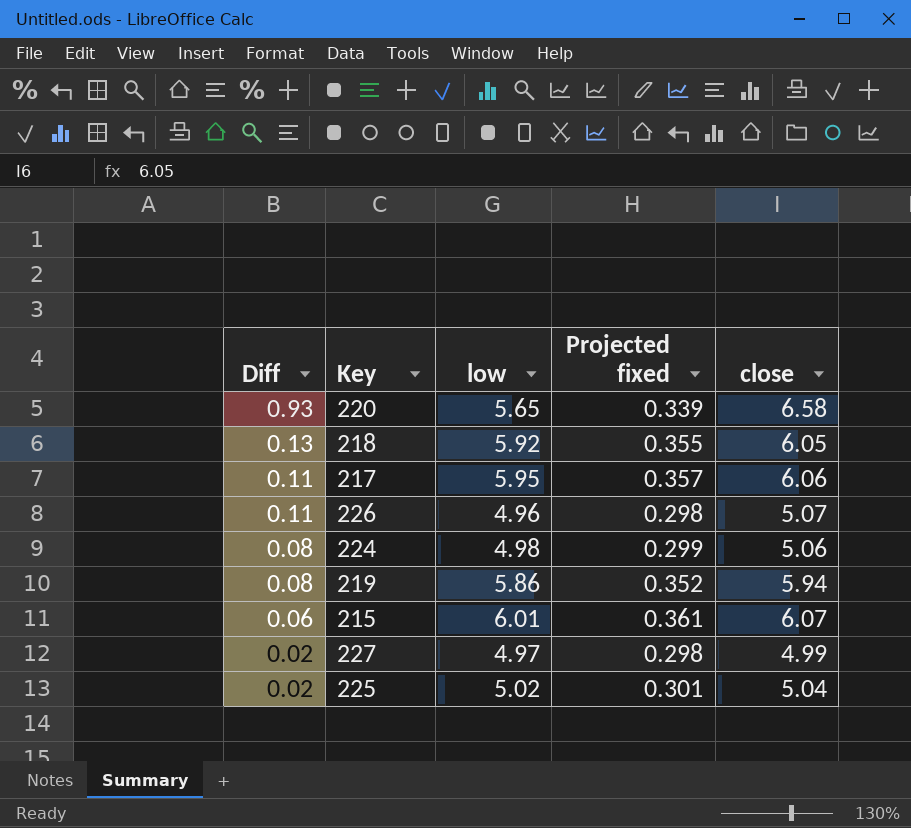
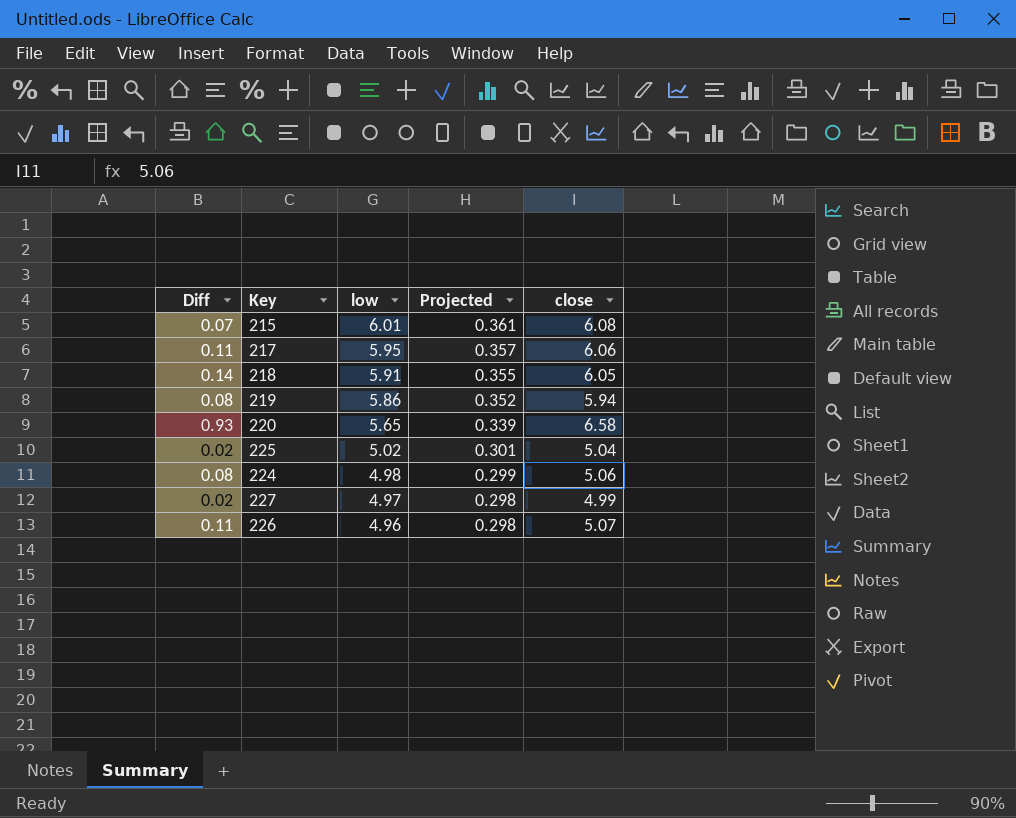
row order: Diff descending -> low descending
column name: Projected fixed -> Projected
215 | Diff: 0.06 -> 0.07
215 | close: 6.07 -> 6.08
218 | Diff: 0.13 -> 0.14
218 | low: 5.92 -> 5.91

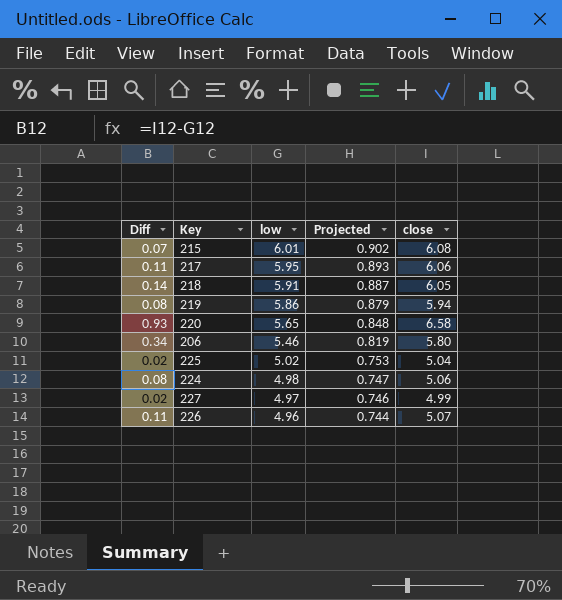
column Projected | formula: [low] * 0.06 -> [low] * 0.15
row 206: none -> 0.34 | 5.46 | 0.819 | 5.80

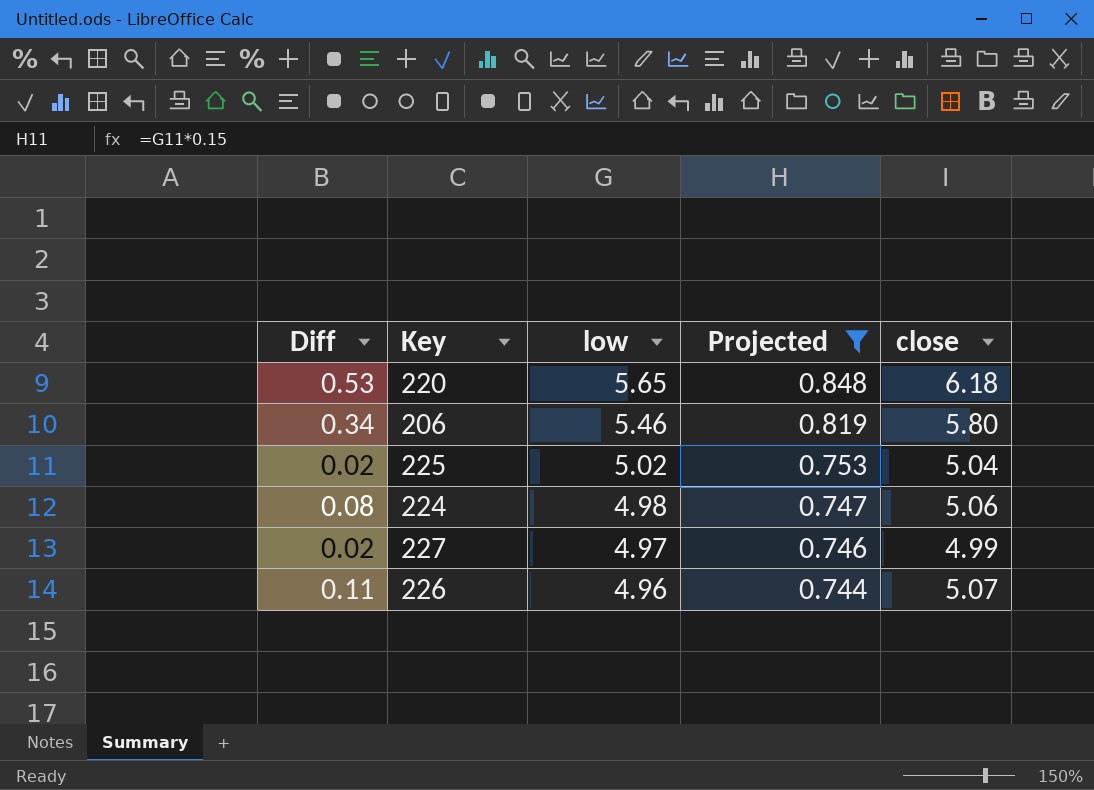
filter: none -> Projected <= 0.848
220 | Diff: 0.93 -> 0.53
220 | close: 6.58 -> 6.18

